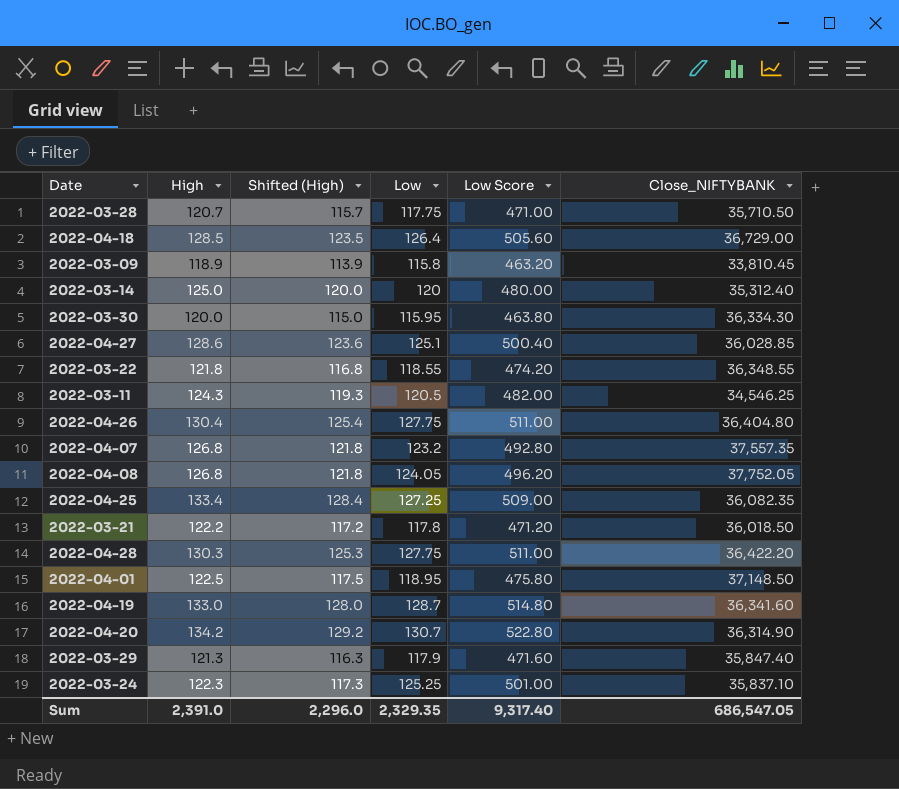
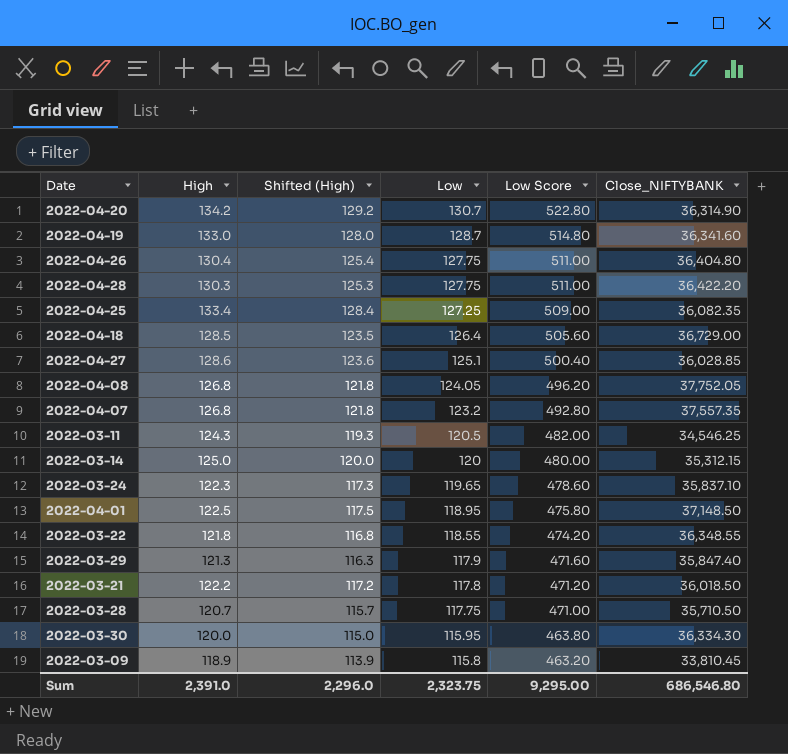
row order: none -> Low descending
2022-03-14 | Close_NIFTYBANK: 35,312.40 -> 35,312.15
2022-03-24 | Low: 125.25 -> 119.65
2022-03-24 | Low Score: 501.00 -> 478.60
Sum | Low: 2,329.35 -> 2,323.75
Sum | Low Score: 9,317.40 -> 9,295.00
Sum | Close_NIFTYBANK: 686,547.05 -> 686,546.80

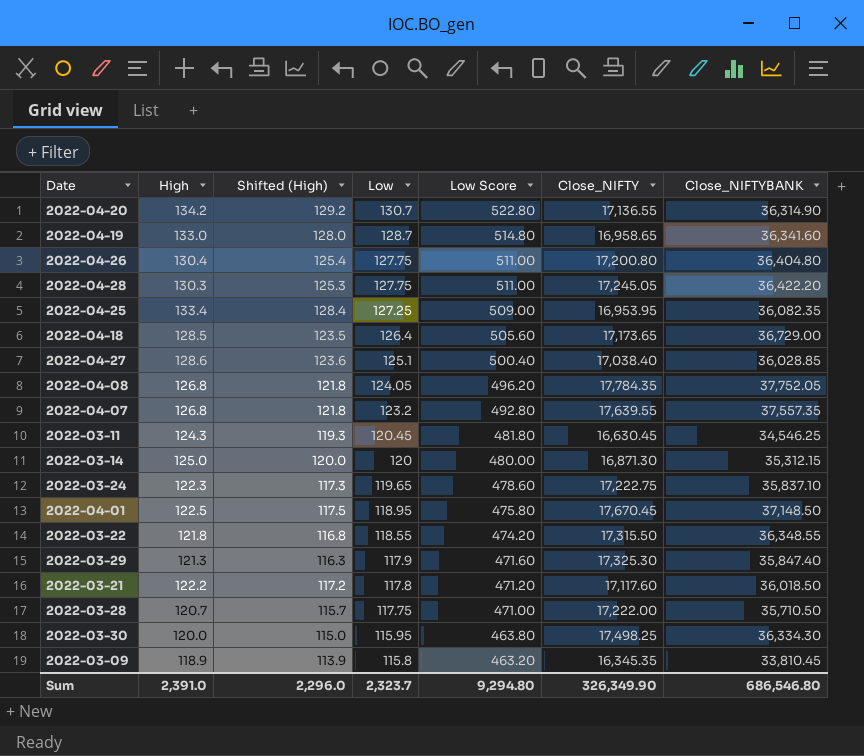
column Close_NIFTY | position: none -> 6
2022-03-11 | Low: 120.5 -> 120.45
2022-03-11 | Low Score: 482.00 -> 481.80
Sum | Low: 2,323.75 -> 2,323.7
Sum | Low Score: 9,295.00 -> 9,294.80

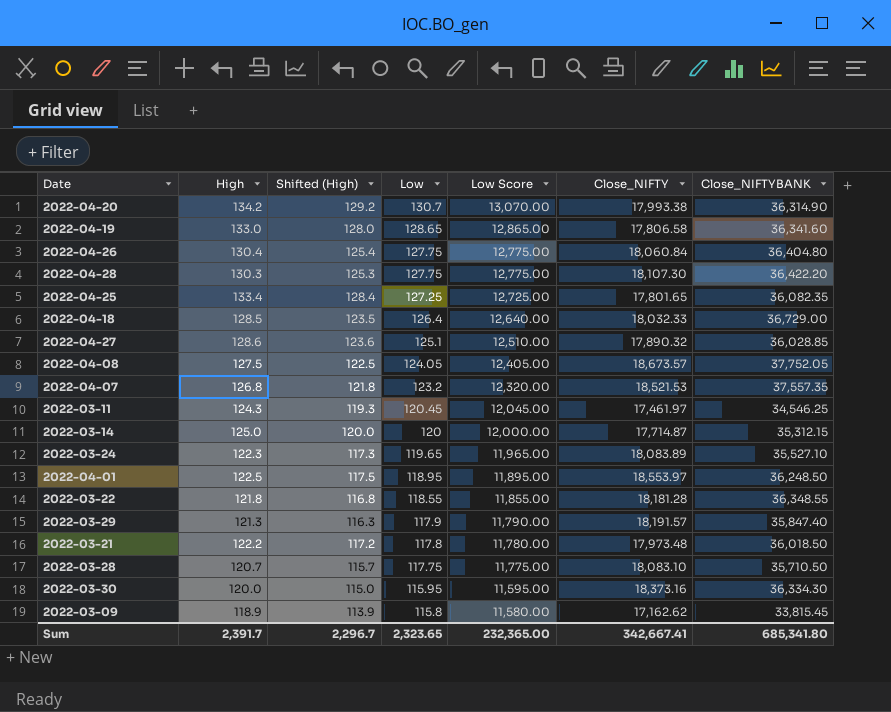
column Low Score | formula: [Low] * 4 -> [Low] * 100
2022-04-20 | Close_NIFTY: 17,136.55 -> 17,993.38
2022-04-19 | Low: 128.7 -> 128.65
2022-04-19 | Close_NIFTY: 16,958.65 -> 17,806.58
2022-04-26 | Close_NIFTY: 17,200.80 -> 18,060.84
2022-04-28 | Close_NIFTY: 17,245.05 -> 18,107.30
2022-04-25 | Close_NIFTY: 16,953.95 -> 17,801.65
2022-04-18 | Close_NIFTY: 17,173.65 -> 18,032.33
2022-04-27 | Close_NIFTY: 17,038.40 -> 17,890.32
2022-04-08 | High: 126.8 -> 127.5
2022-04-08 | Shifted (High): 121.8 -> 122.5
2022-04-08 | Close_NIFTY: 17,784.35 -> 18,673.57
2022-04-07 | Close_NIFTY: 17,639.55 -> 18,521.53
2022-03-11 | Close_NIFTY: 16,630.45 -> 17,461.97
2022-03-14 | Close_NIFTY: 16,871.30 -> 17,714.87
2022-03-24 | Close_NIFTY: 17,222.75 -> 18,083.89
2022-03-24 | Close_NIFTYBANK: 35,837.10 -> 35,527.10
2022-04-01 | Close_NIFTY: 17,670.45 -> 18,553.97
2022-04-01 | Close_NIFTYBANK: 37,148.50 -> 36,248.50
2022-03-22 | Close_NIFTY: 17,315.50 -> 18,181.28
2022-03-29 | Close_NIFTY: 17,325.30 -> 18,191.57
2022-03-21 | Close_NIFTY: 17,117.60 -> 17,973.48
2022-03-28 | Close_NIFTY: 17,222.00 -> 18,083.10
2022-03-30 | Close_NIFTY: 17,498.25 -> 18,373.16
2022-03-09 | Close_NIFTY: 16,345.35 -> 17,162.62
2022-03-09 | Close_NIFTYBANK: 33,810.45 -> 33,815.45
Sum | High: 2,391.0 -> 2,391.7
Sum | Shifted (High): 2,296.0 -> 2,296.7
Sum | Low: 2,323.7 -> 2,323.65
Sum | Low Score: 9,294.80 -> 232,365.00
Sum | Close_NIFTY: 326,349.90 -> 342,667.41
Sum | Close_NIFTYBANK: 686,546.80 -> 685,341.80

